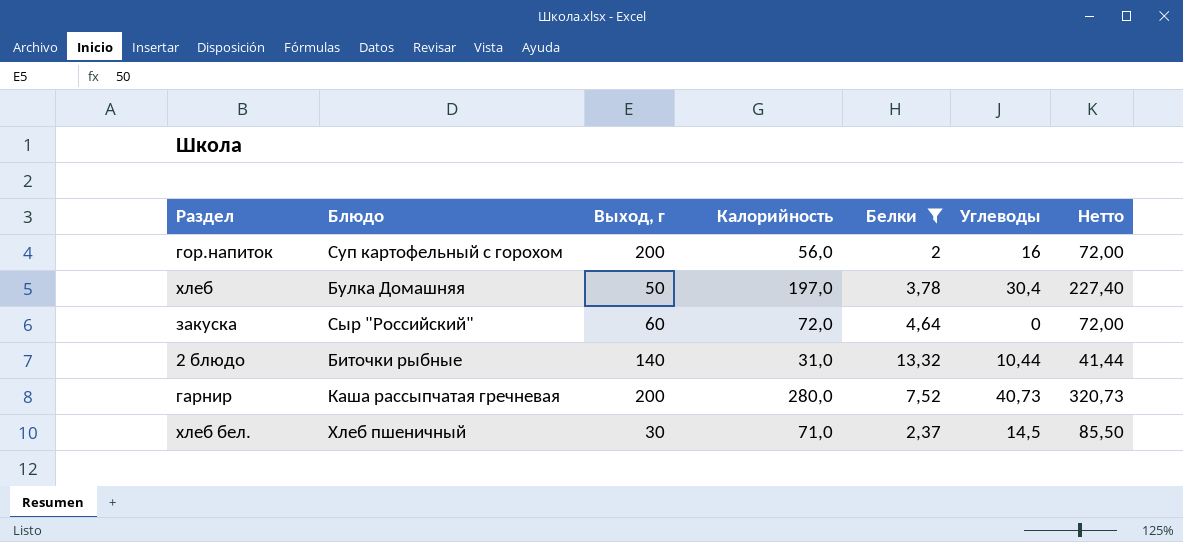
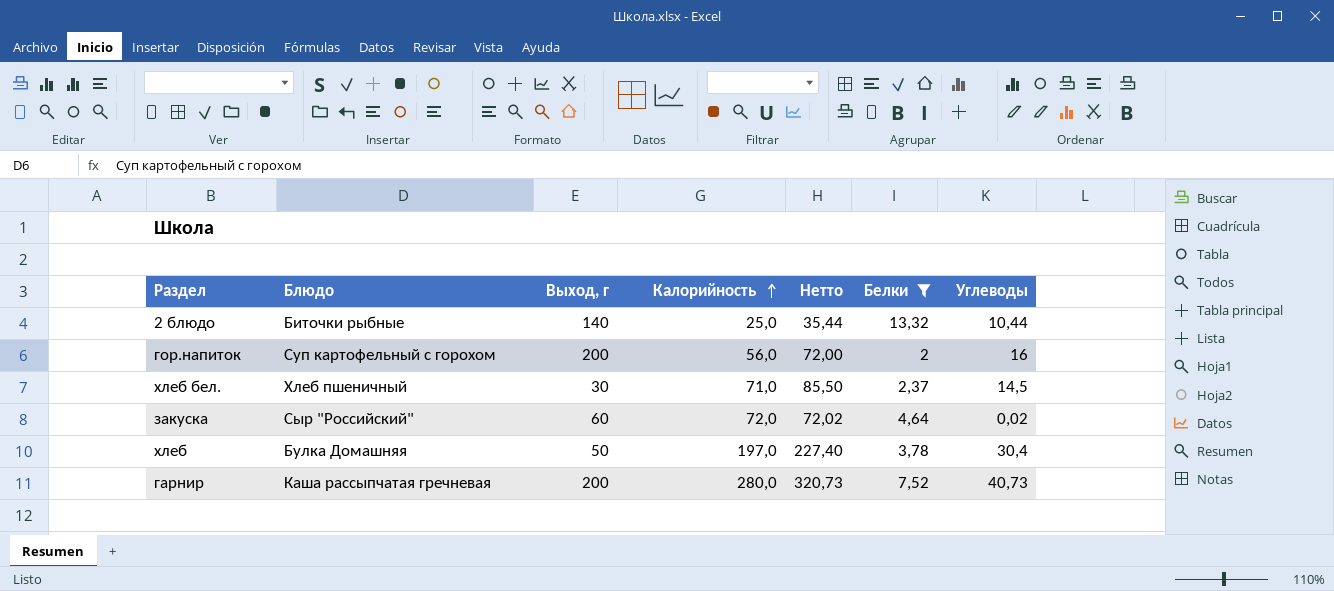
row order: none -> Калорийность ascending
column Нетто | position: 7 -> 5
2 блюдо | Калорийность: 31,0 -> 25,0
2 блюдо | Нетто: 41,44 -> 35,44
закуска | Нетто: 72,00 -> 72,02
закуска | Углеводы: 0 -> 0,02

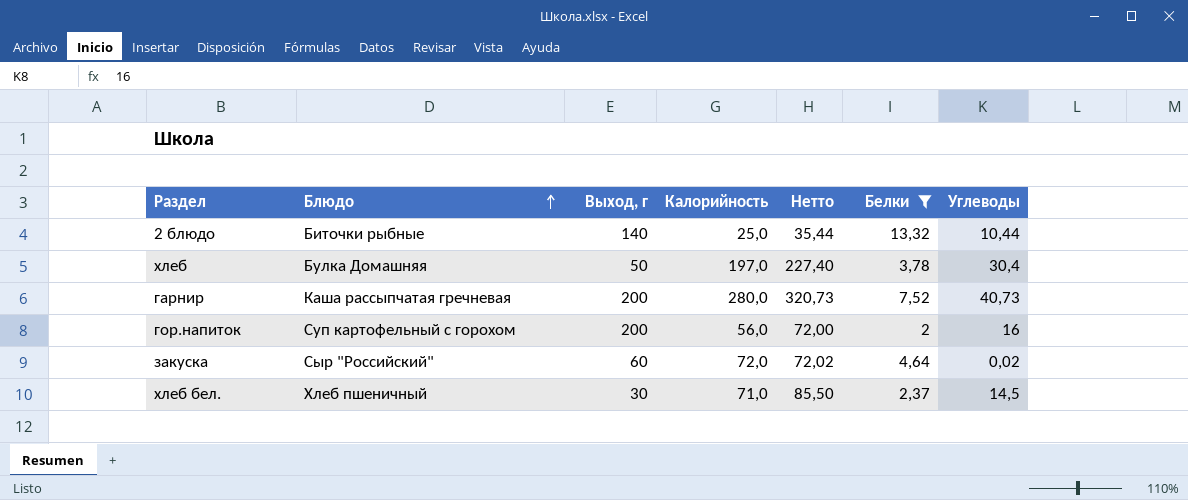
row order: Калорийность ascending -> Блюдо ascending

